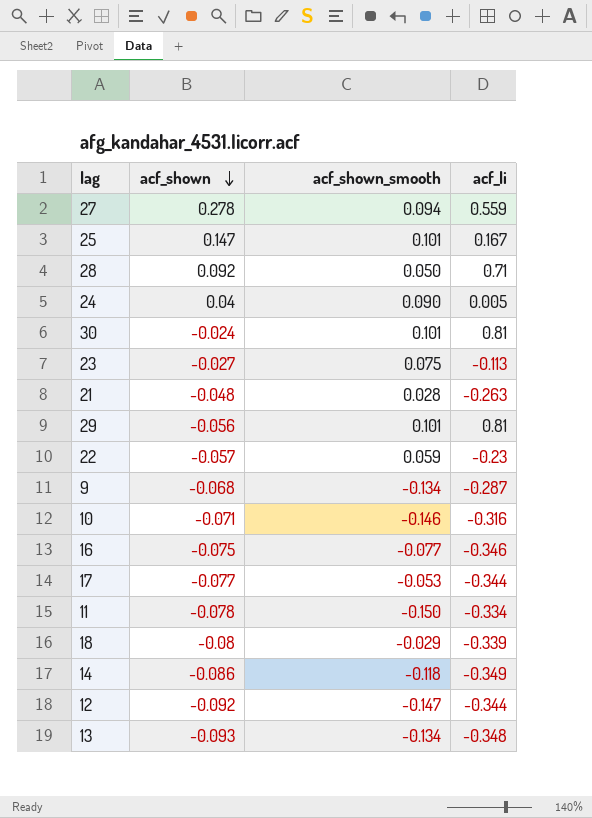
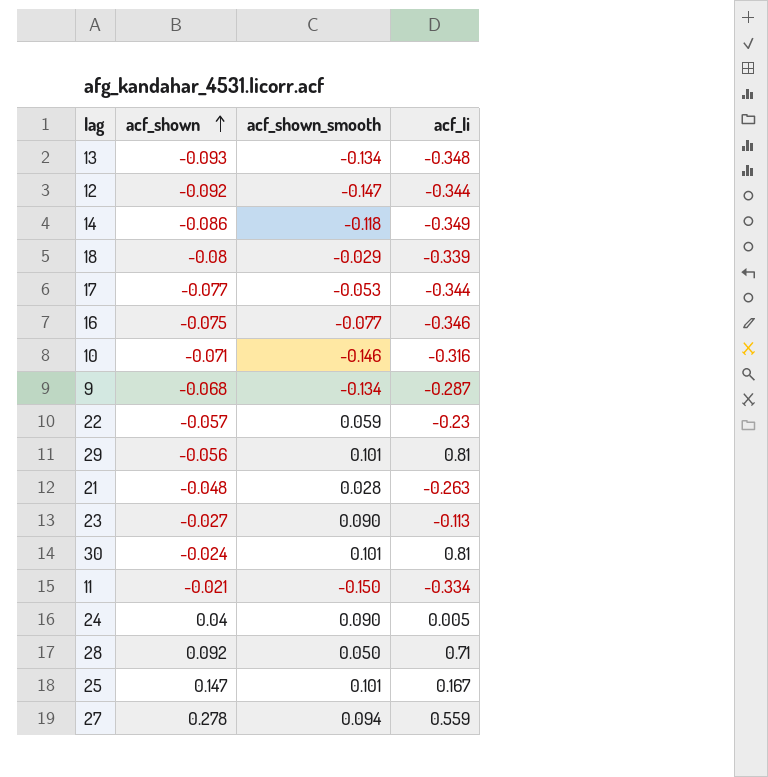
row order: acf_shown descending -> acf_shown ascending
23 | acf_shown_smooth: 0.075 -> 0.090
11 | acf_shown: -0.078 -> -0.021

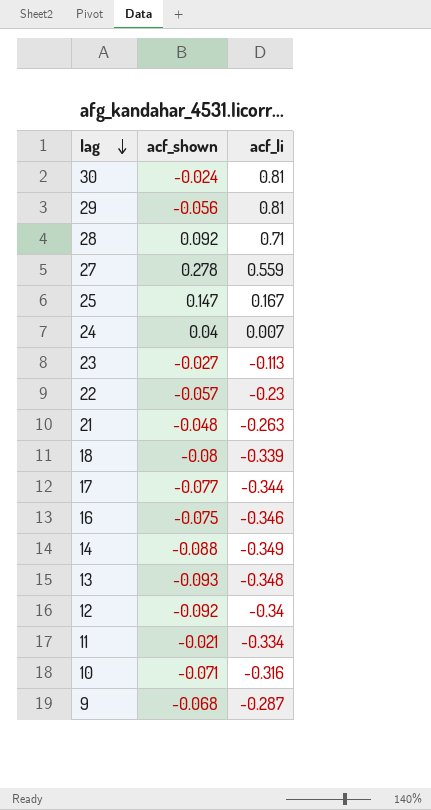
row order: acf_shown ascending -> lag descending
column acf_shown_smooth | position: 3 -> none
24 | acf_li: 0.005 -> 0.007
14 | acf_shown: -0.086 -> -0.088
12 | acf_li: -0.344 -> -0.34

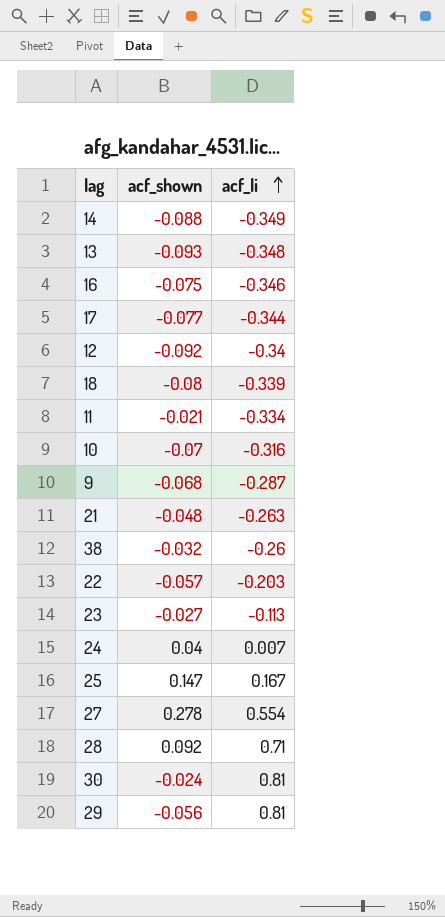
row order: lag descending -> acf_li ascending
10 | acf_shown: -0.071 -> -0.07
row 38: none -> -0.032 | -0.26
22 | acf_li: -0.23 -> -0.203
27 | acf_li: 0.559 -> 0.554

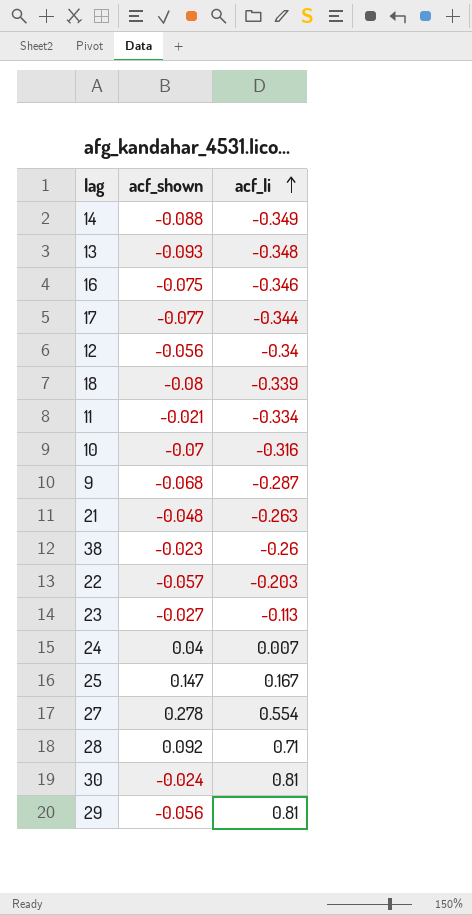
12 | acf_shown: -0.092 -> -0.056
38 | acf_shown: -0.032 -> -0.023

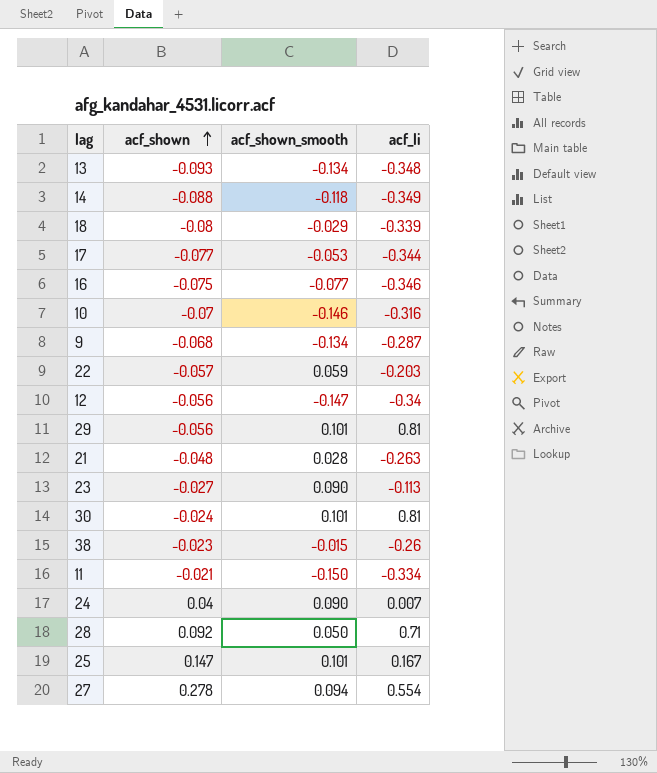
row order: acf_li ascending -> acf_shown ascending
column acf_shown_smooth | position: none -> 3

